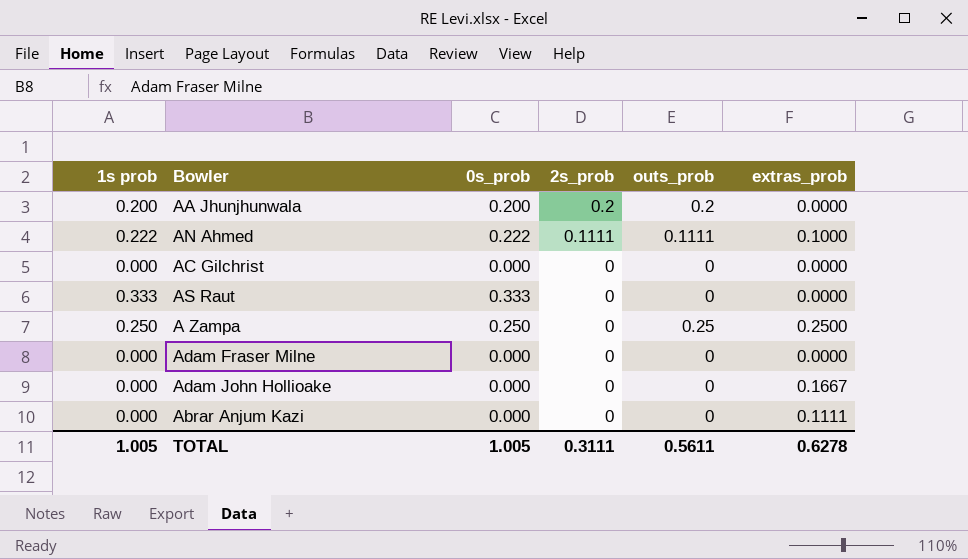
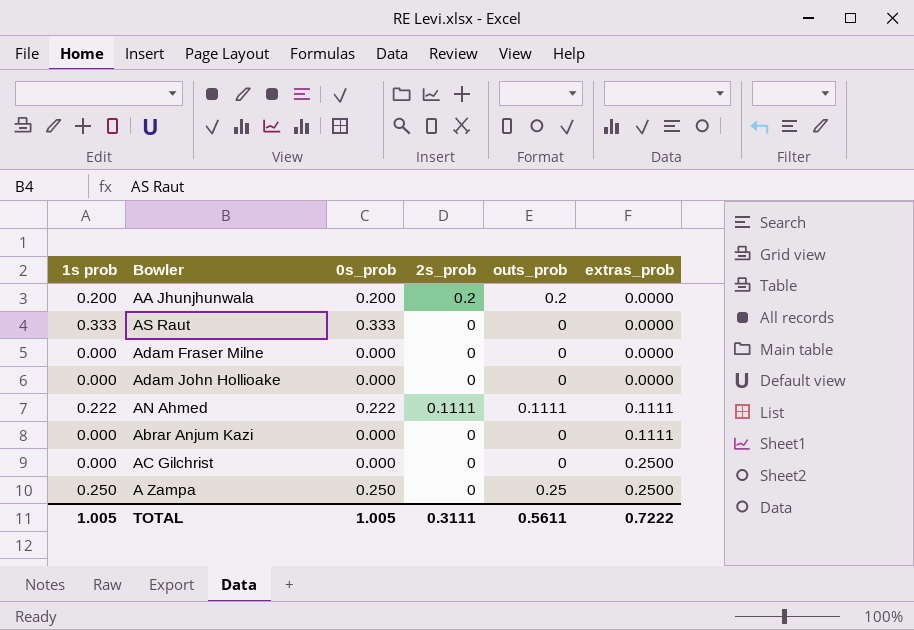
row order: 2s_prob descending -> extras_prob ascending
Adam John Hollioake | extras_prob: 0.1667 -> 0.0000
AN Ahmed | extras_prob: 0.1000 -> 0.1111
AC Gilchrist | extras_prob: 0.0000 -> 0.2500
TOTAL | extras_prob: 0.6278 -> 0.7222

